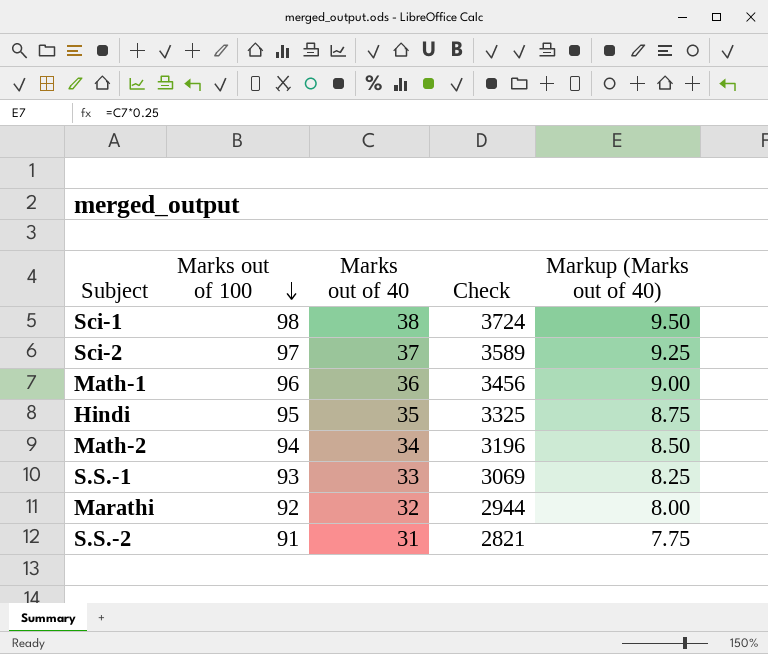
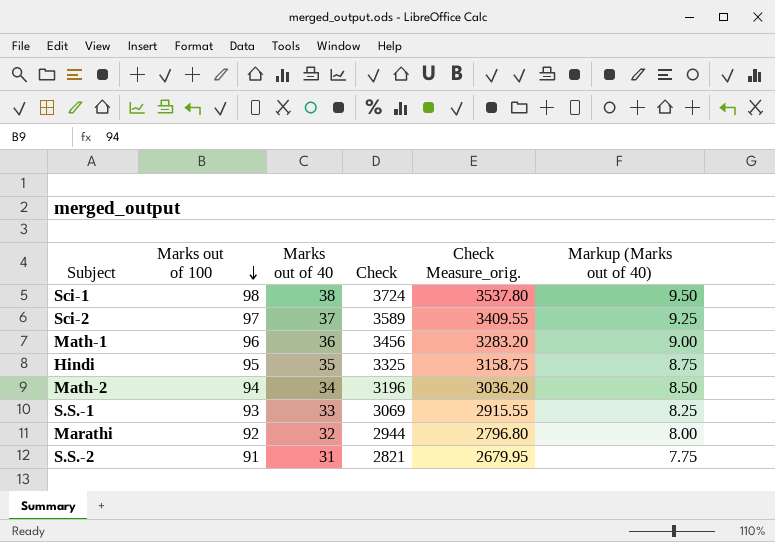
column Check Measure_orig. | formula: none -> [Check] * 0.95

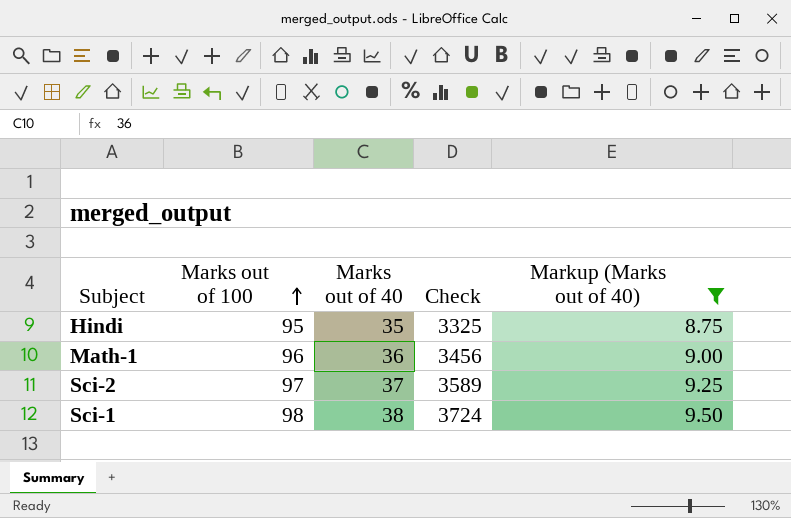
filter: none -> Markup (Marks out of 40) >= 8.75
row order: Marks out of 100 descending -> Marks out of 100 ascending
column Check Measure_orig. | formula: [Check] * 0.95 -> none

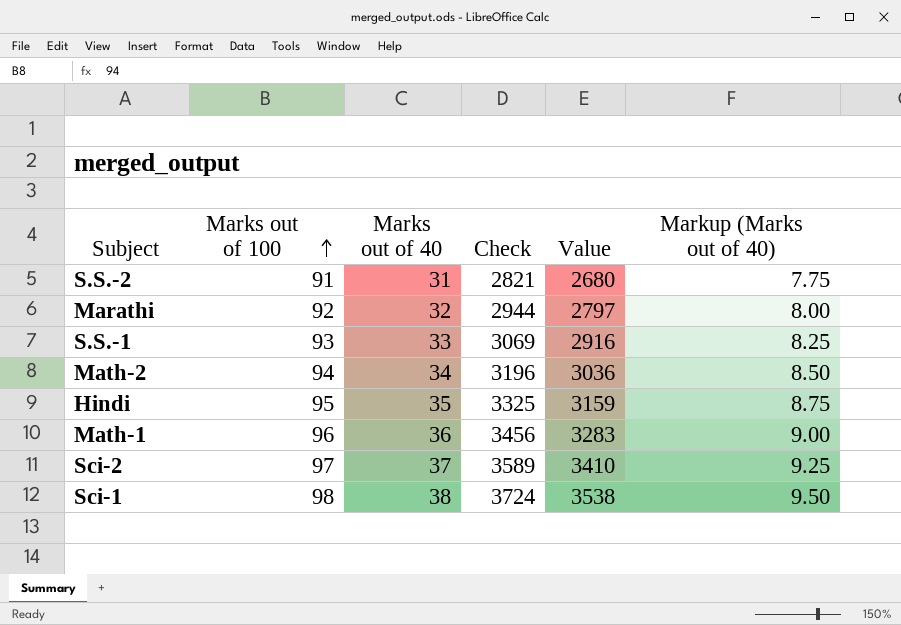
filter: Markup (Marks out of 40) >= 8.75 -> none
column Value | formula: none -> [Check] * 0.95

